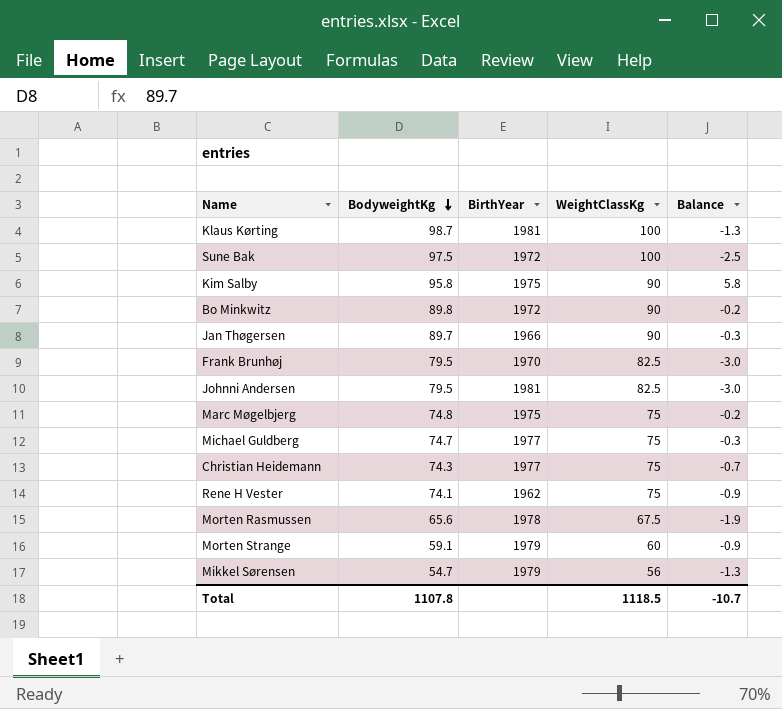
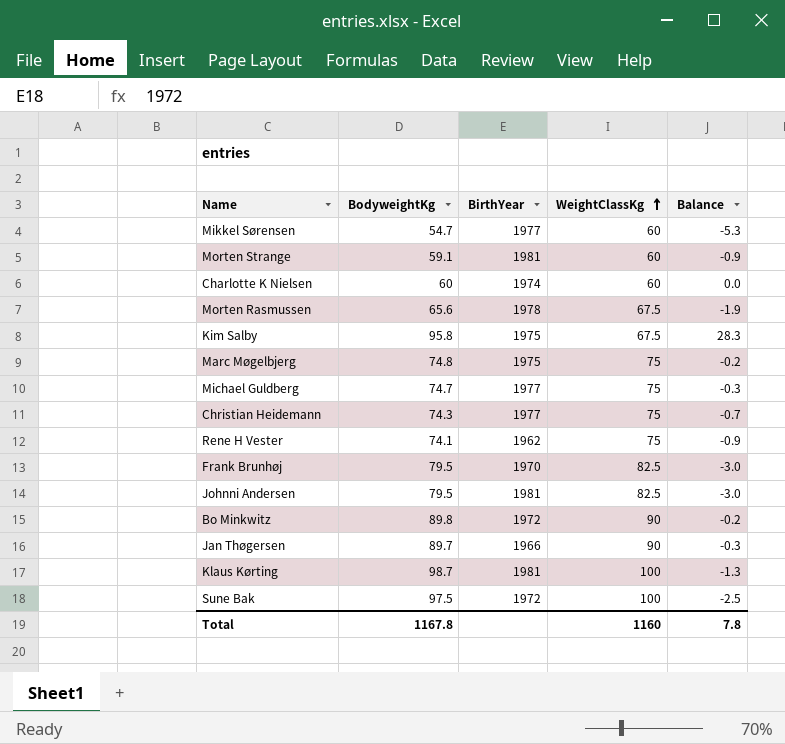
row order: BodyweightKg descending -> WeightClassKg ascending
Mikkel Sørensen | BirthYear: 1979 -> 1977
Mikkel Sørensen | WeightClassKg: 56 -> 60
Mikkel Sørensen | Balance: -1.3 -> -5.3
Morten Strange | BirthYear: 1979 -> 1981
row Charlotte K Nielsen: none -> 60 | 1974 | 60 | 0.0
Kim Salby | WeightClassKg: 90 -> 67.5
Kim Salby | Balance: 5.8 -> 28.3
Total | BodyweightKg: 1107.8 -> 1167.8
Total | WeightClassKg: 1118.5 -> 1160
Total | Balance: -10.7 -> 7.8

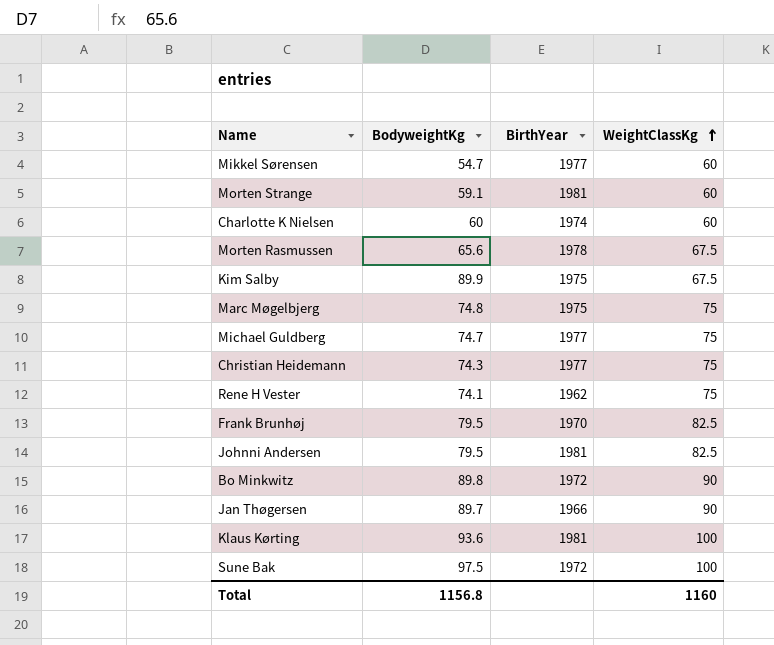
column Balance | formula: [BodyweightKg] - [WeightClassKg] -> none
Kim Salby | BodyweightKg: 95.8 -> 89.9
Klaus Kørting | BodyweightKg: 98.7 -> 93.6
Total | BodyweightKg: 1167.8 -> 1156.8

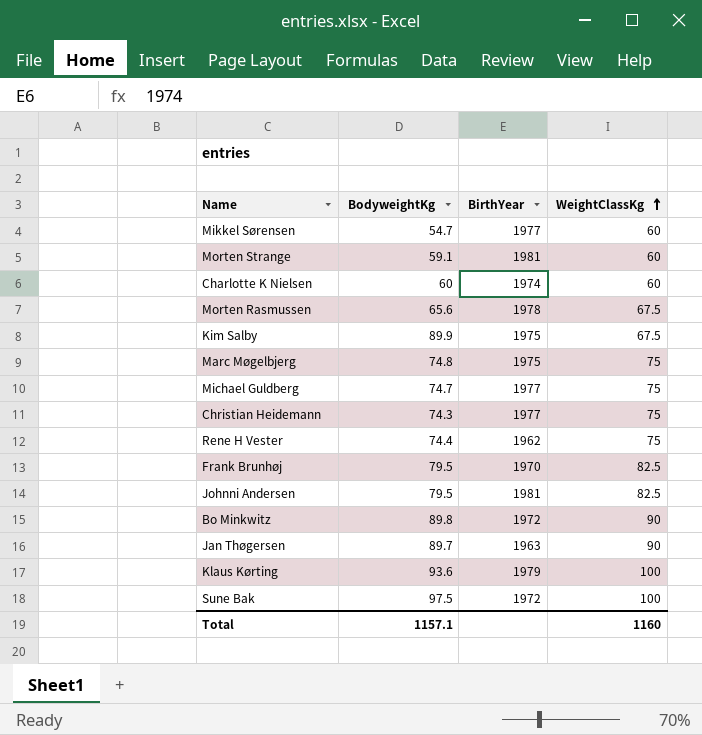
Rene H Vester | BodyweightKg: 74.1 -> 74.4
Jan Thøgersen | BirthYear: 1966 -> 1963
Klaus Kørting | BirthYear: 1981 -> 1979
Total | BodyweightKg: 1156.8 -> 1157.1

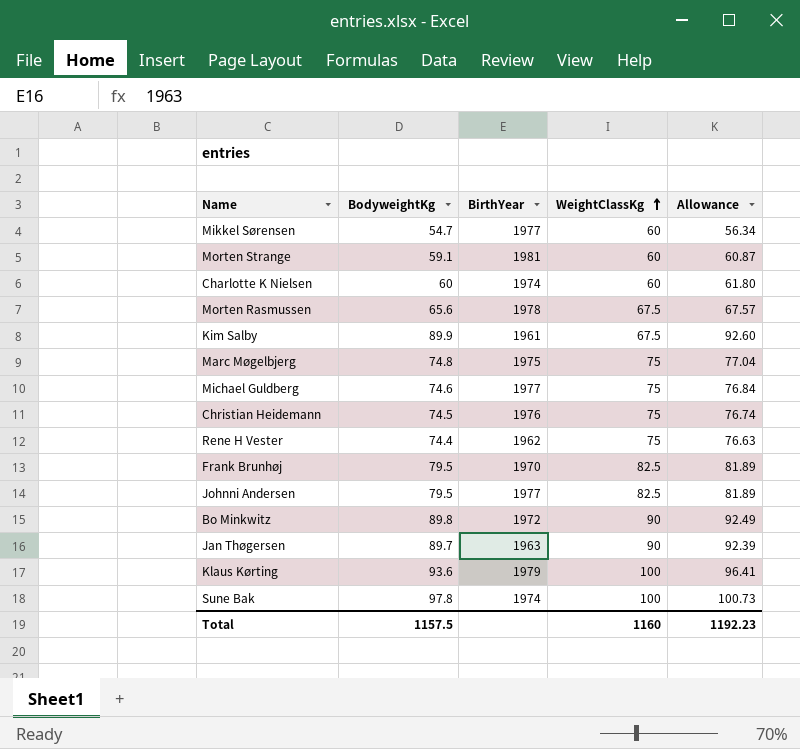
column Allowance | formula: none -> [BodyweightKg] * 1.03
Kim Salby | BirthYear: 1975 -> 1961
Michael Guldberg | BodyweightKg: 74.7 -> 74.6
Christian Heidemann | BodyweightKg: 74.3 -> 74.5
Christian Heidemann | BirthYear: 1977 -> 1976
Johnni Andersen | BirthYear: 1981 -> 1977
Sune Bak | BodyweightKg: 97.5 -> 97.8
Sune Bak | BirthYear: 1972 -> 1974
Total | BodyweightKg: 1157.1 -> 1157.5

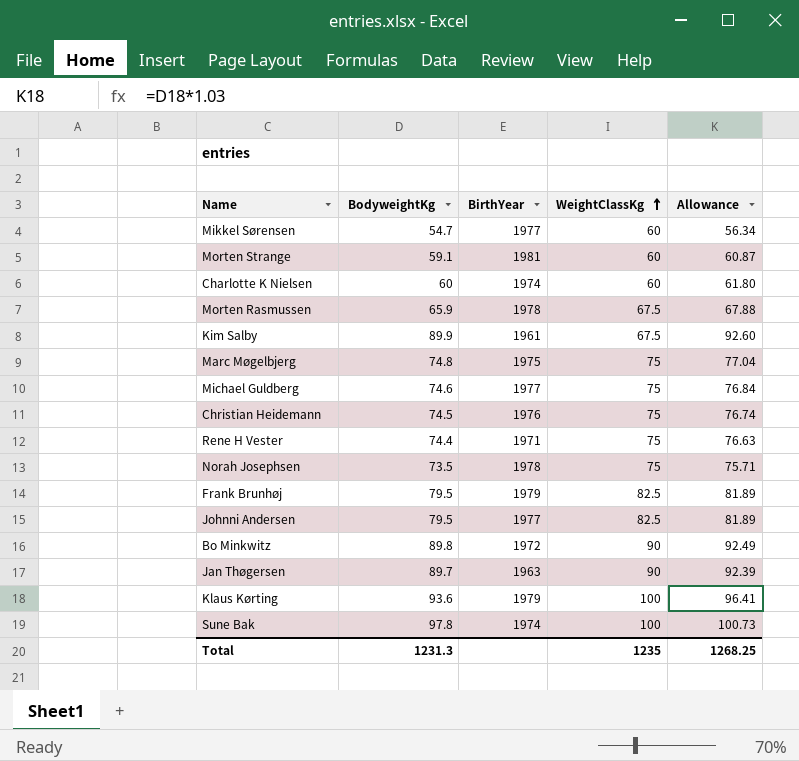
Morten Rasmussen | BodyweightKg: 65.6 -> 65.9
Morten Rasmussen | Allowance: 67.57 -> 67.88
Rene H Vester | BirthYear: 1962 -> 1971
row Norah Josephsen: none -> 73.5 | 1978 | 75 | 75.71
Frank Brunhøj | BirthYear: 1970 -> 1979
Total | BodyweightKg: 1157.5 -> 1231.3
Total | WeightClassKg: 1160 -> 1235
Total | Allowance: 1192.23 -> 1268.25

